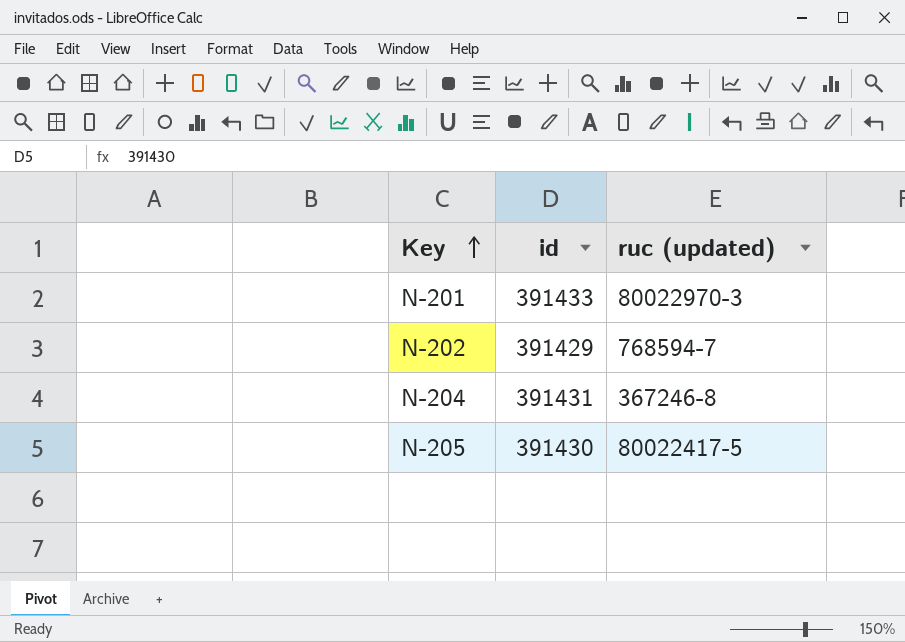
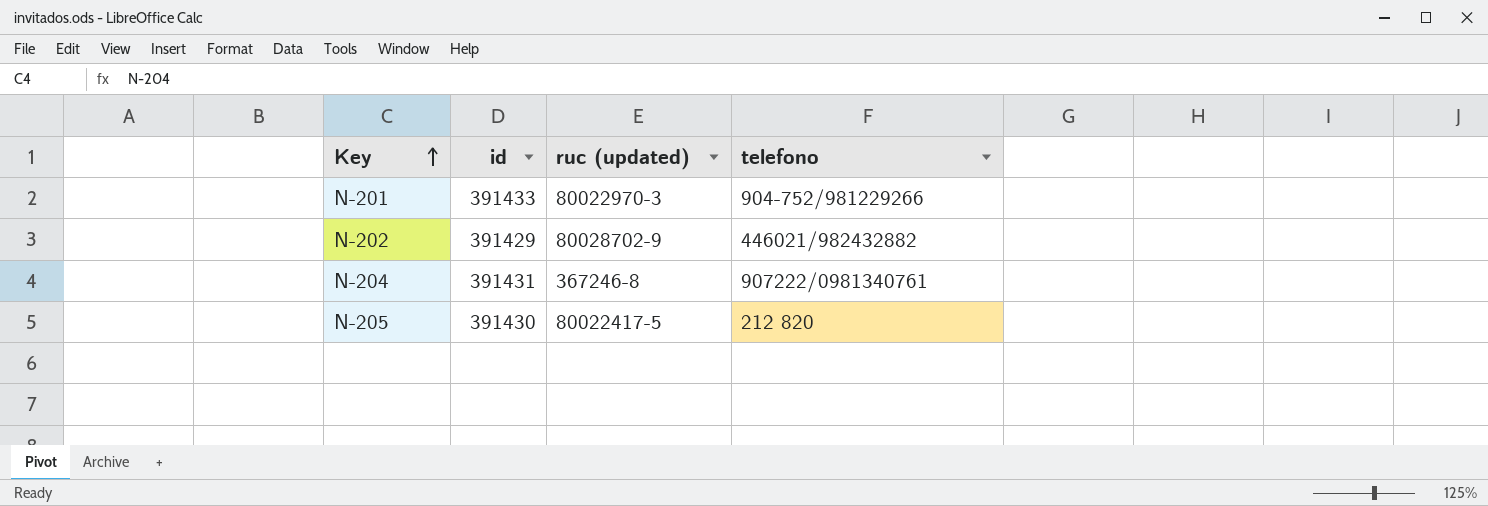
column telefono | position: none -> 4
N-202 | ruc (updated): 768594-7 -> 80028702-9

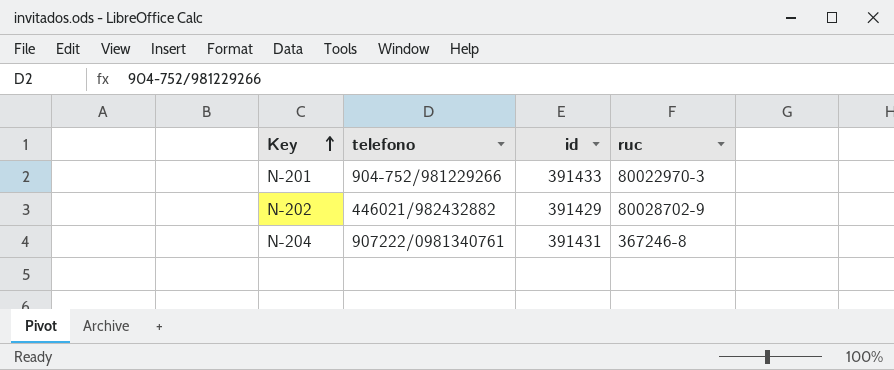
column telefono | position: 4 -> 2
column name: ruc (updated) -> ruc
row N-205: 391430 | 80022417-5 | 212 820 -> none

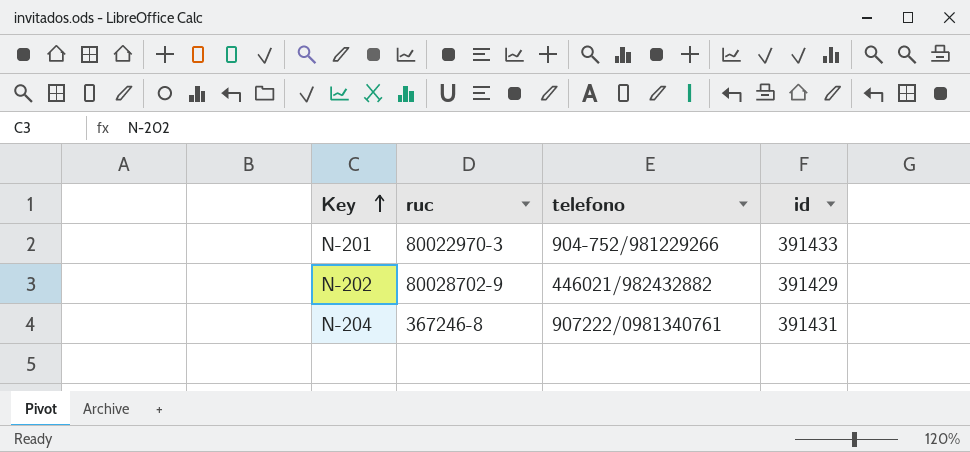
column ruc | position: 4 -> 2

